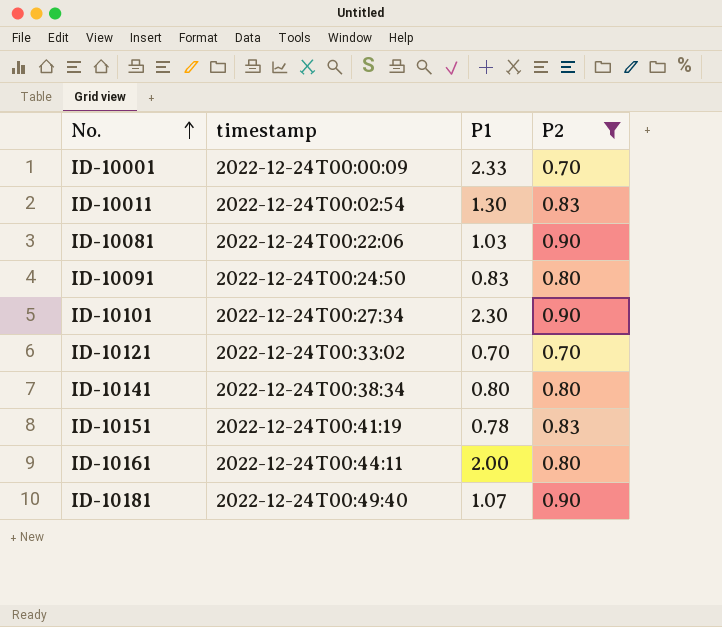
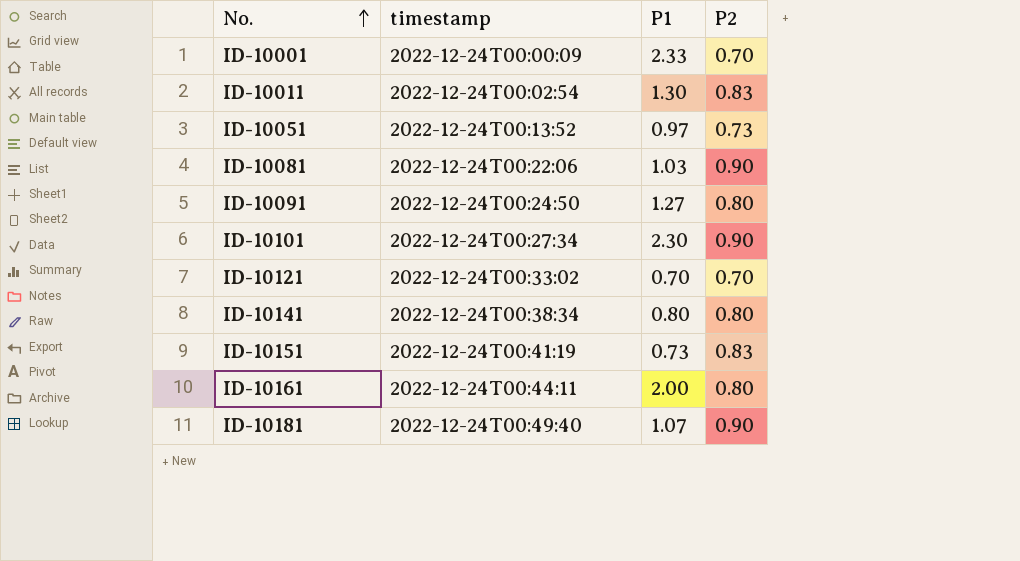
filter: P2 != 0.73 -> none
ID-10091 | P1: 0.83 -> 1.27
ID-10151 | P1: 0.78 -> 0.73

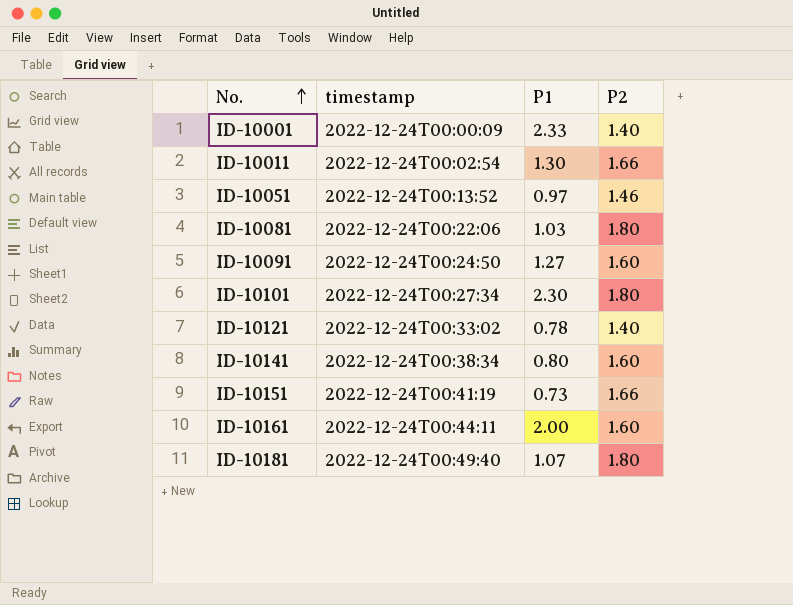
ID-10001 | P2: 0.70 -> 1.40
ID-10011 | P2: 0.83 -> 1.66
ID-10051 | P2: 0.73 -> 1.46
ID-10081 | P2: 0.90 -> 1.80
ID-10091 | P2: 0.80 -> 1.60
ID-10101 | P2: 0.90 -> 1.80
ID-10121 | P1: 0.70 -> 0.78
ID-10121 | P2: 0.70 -> 1.40
ID-10141 | P2: 0.80 -> 1.60
ID-10151 | P2: 0.83 -> 1.66
ID-10161 | P2: 0.80 -> 1.60
ID-10181 | P2: 0.90 -> 1.80

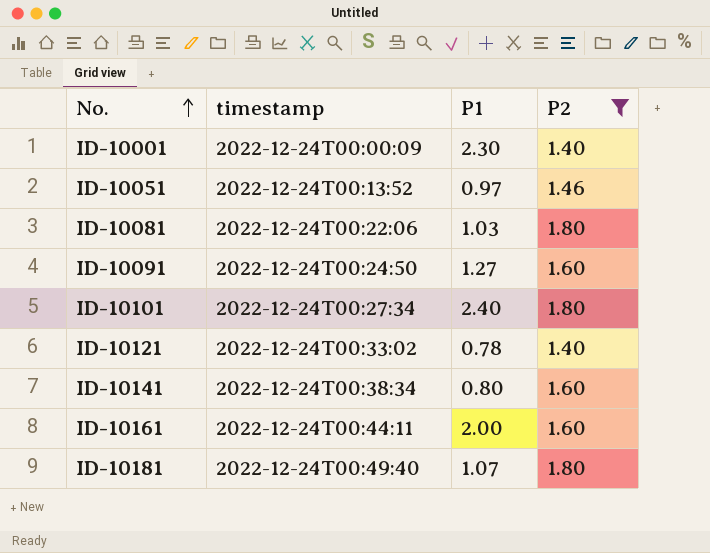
filter: none -> P2 != 1.66
ID-10001 | P1: 2.33 -> 2.30
ID-10101 | P1: 2.30 -> 2.40

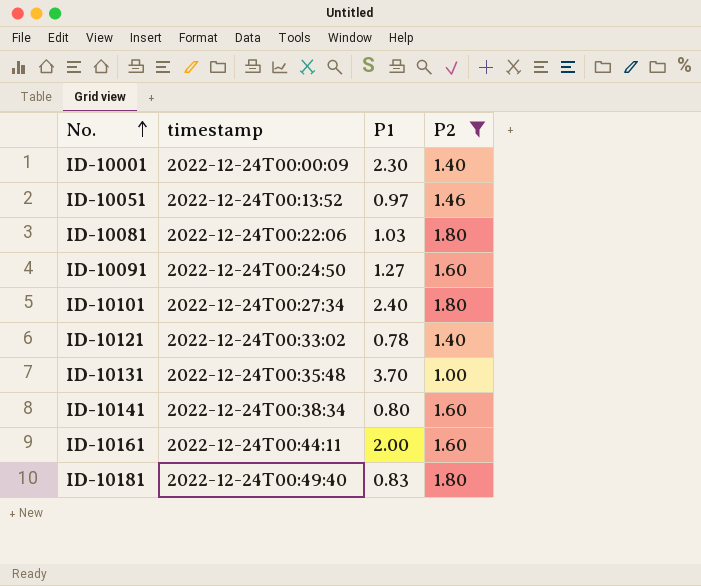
row ID-10131: none -> 2022-12-24T00:35:48 | 3.70 | 1.00
ID-10181 | P1: 1.07 -> 0.83

